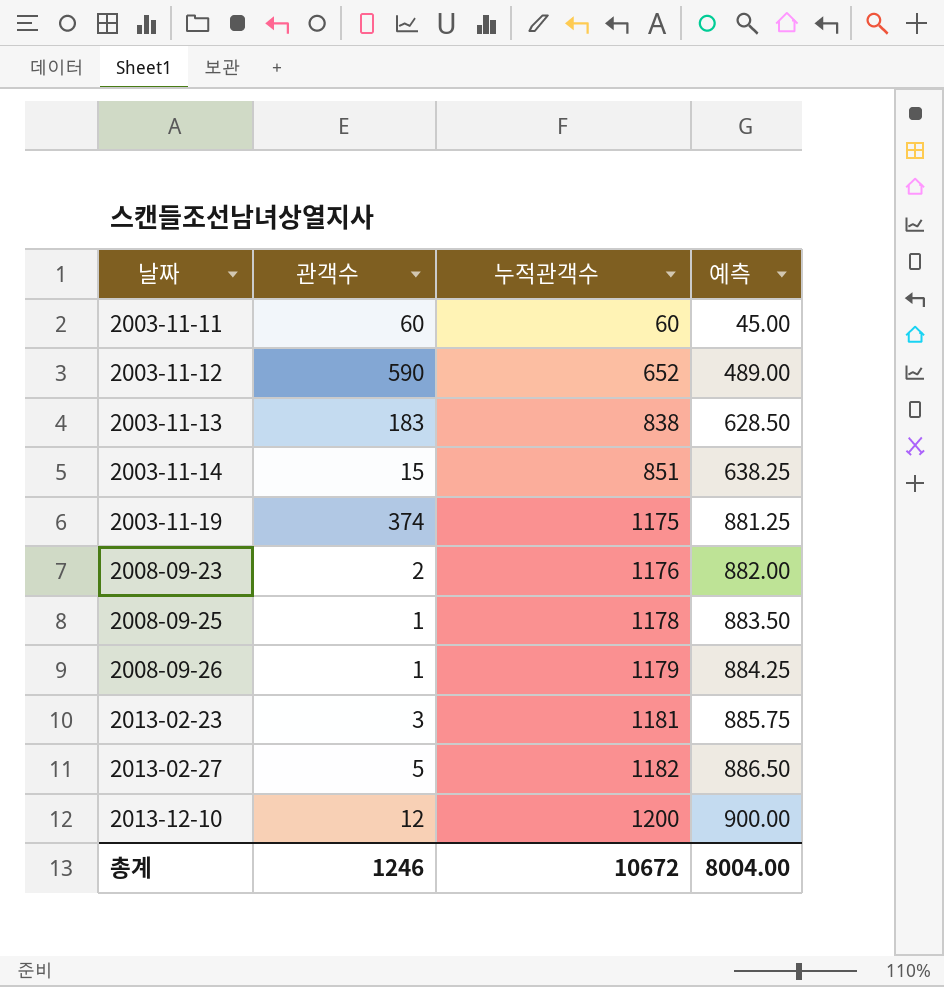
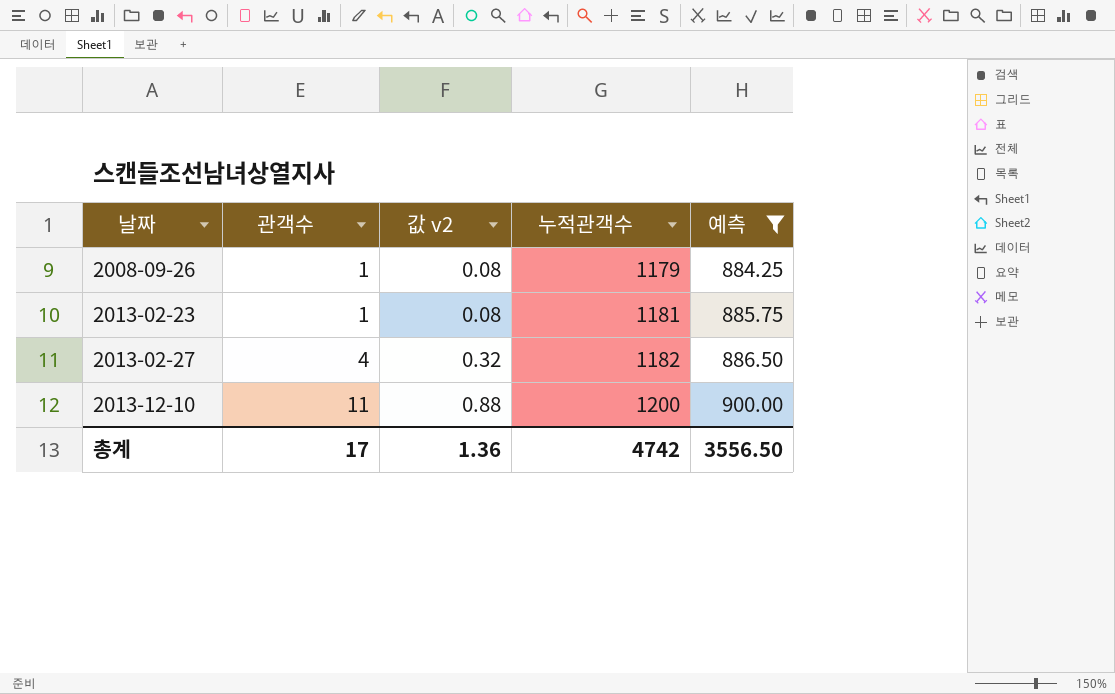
filter: none -> 예측 >= 884.25
column 값 v2 | formula: none -> [관객수] * 0.08
2013-02-23 | 관객수: 3 -> 1
2013-02-27 | 관객수: 5 -> 4
2013-12-10 | 관객수: 12 -> 11
총계 | 관객수: 1246 -> 17
총계 | 누적관객수: 10672 -> 4742
총계 | 예측: 8004.00 -> 3556.50

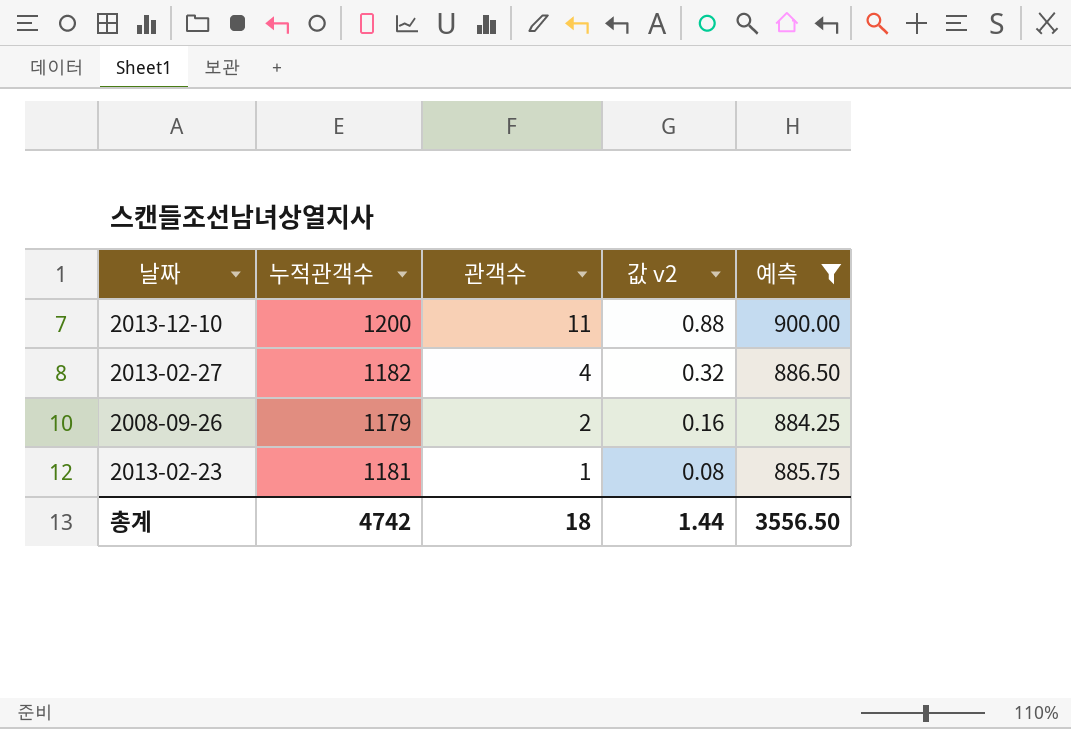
row order: 날짜 ascending -> 관객수 descending
column 누적관객수 | position: 4 -> 2
2008-09-26 | 관객수: 1 -> 2
2008-09-26 | 값 v2: 0.08 -> 0.16
총계 | 관객수: 17 -> 18
총계 | 값 v2: 1.36 -> 1.44

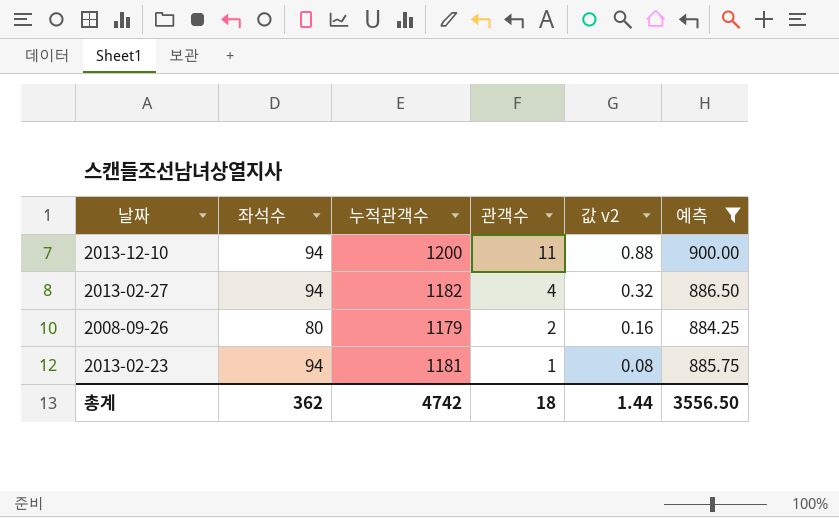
column 좌석수 | position: none -> 2

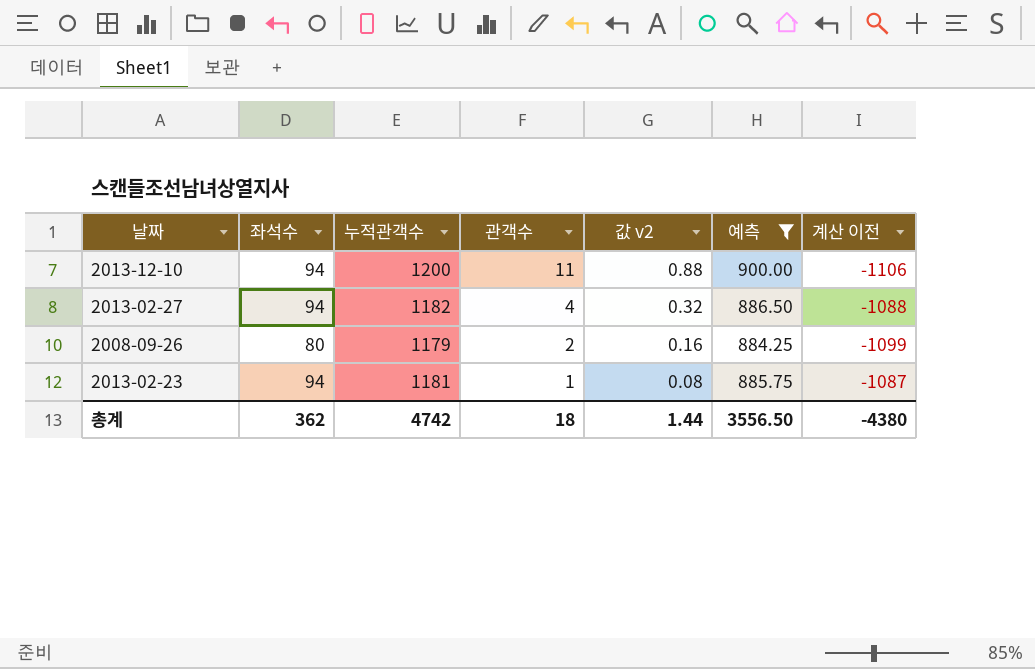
column 계산 이전 | formula: none -> [좌석수] - [누적관객수]

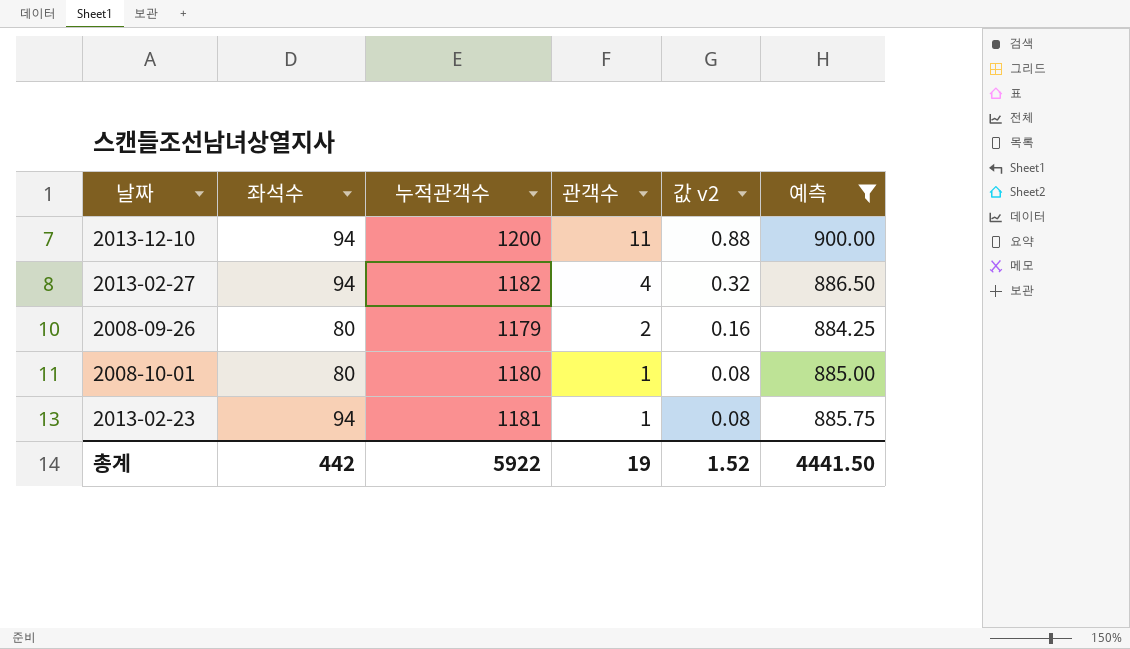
column 계산 이전 | formula: [좌석수] - [누적관객수] -> none
row 2008-10-01: none -> 80 | 1180 | 1 | 0.08 | 885.00
총계 | 좌석수: 362 -> 442
총계 | 누적관객수: 4742 -> 5922
총계 | 관객수: 18 -> 19
총계 | 값 v2: 1.44 -> 1.52
총계 | 예측: 3556.50 -> 4441.50

